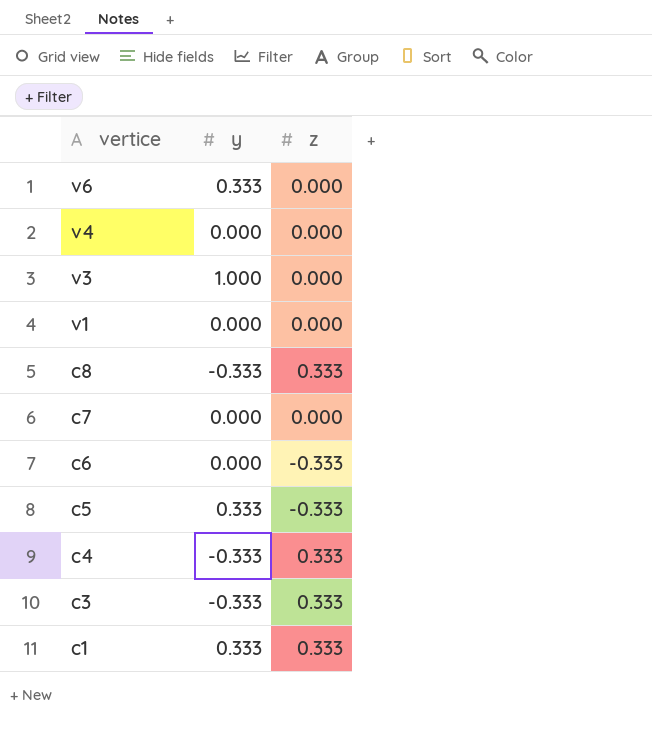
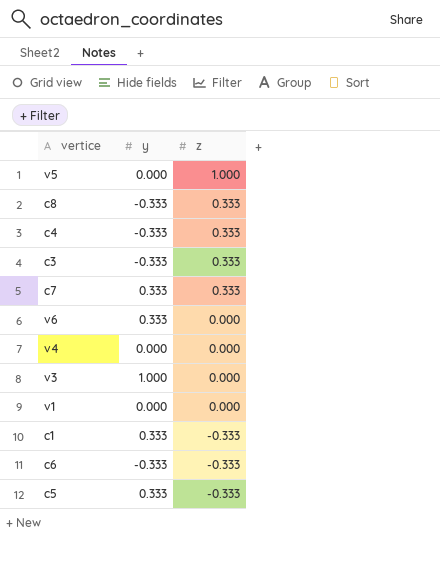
row order: vertice descending -> z descending
row v5: none -> 0.000 | 1.000
c7 | y: 0.000 -> 0.333
c7 | z: 0.000 -> 0.333
c1 | z: 0.333 -> -0.333
c6 | y: 0.000 -> -0.333

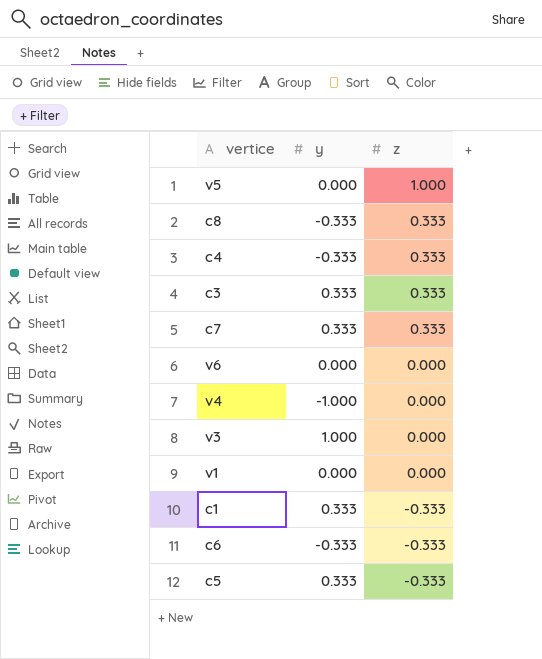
c3 | y: -0.333 -> 0.333
v6 | y: 0.333 -> 0.000
v4 | y: 0.000 -> -1.000

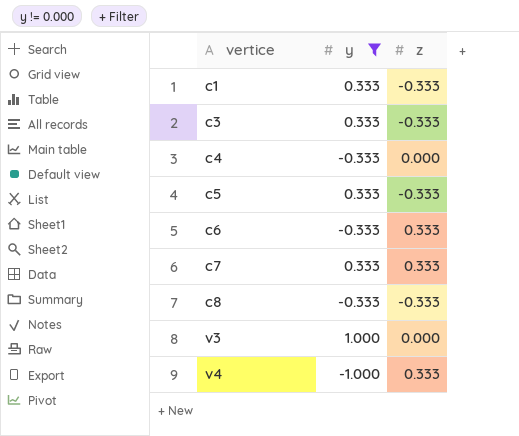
filter: none -> y != 0.000
row order: z descending -> vertice ascending
c3 | z: 0.333 -> -0.333
c4 | z: 0.333 -> 0.000
c6 | z: -0.333 -> 0.333
c8 | z: 0.333 -> -0.333
v4 | z: 0.000 -> 0.333

